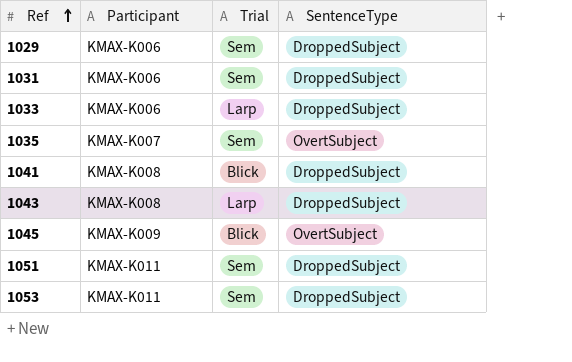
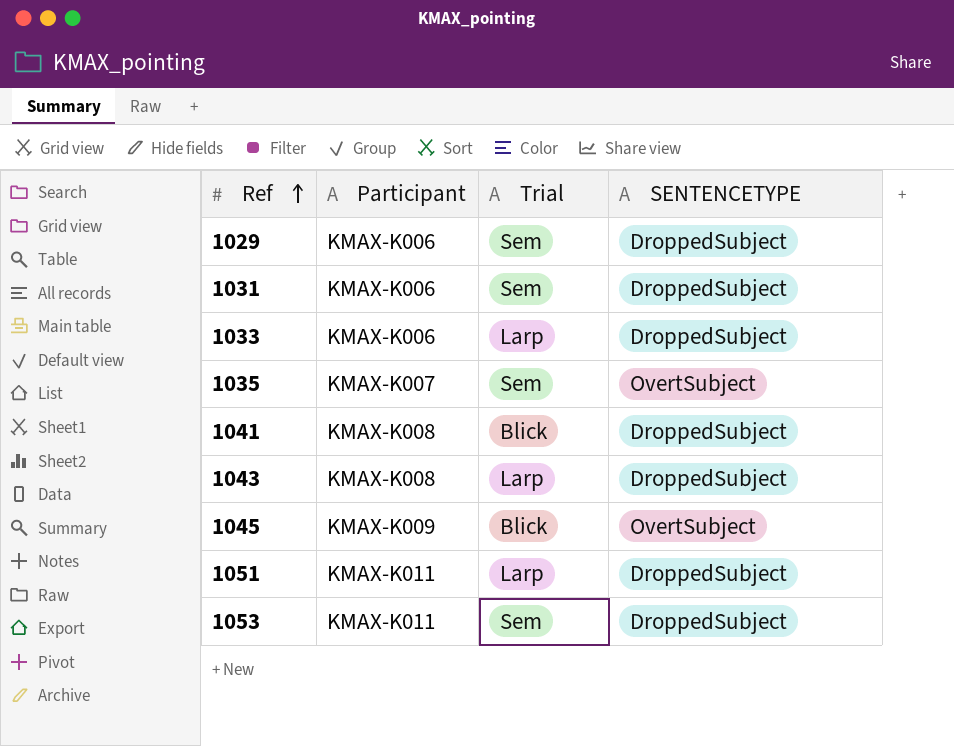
column name: SentenceType -> SENTENCETYPE
1051 | Trial: Sem -> Larp

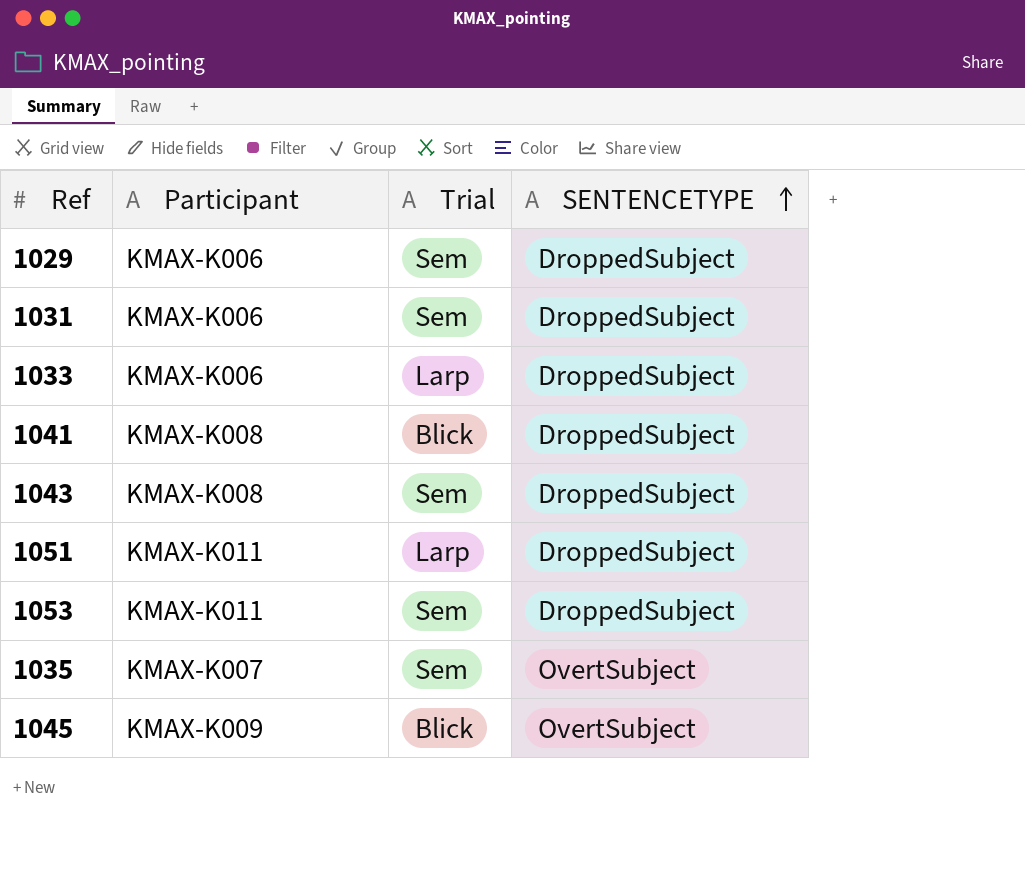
row order: Ref ascending -> SENTENCETYPE ascending
1043 | Trial: Larp -> Sem

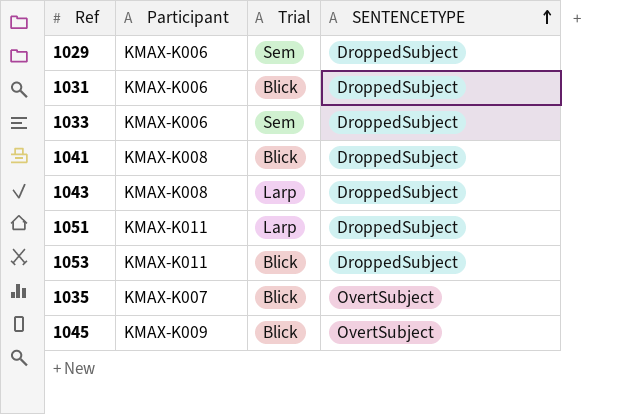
1031 | Trial: Sem -> Blick
1033 | Trial: Larp -> Sem
1043 | Trial: Sem -> Larp
1053 | Trial: Sem -> Blick
1035 | Trial: Sem -> Blick

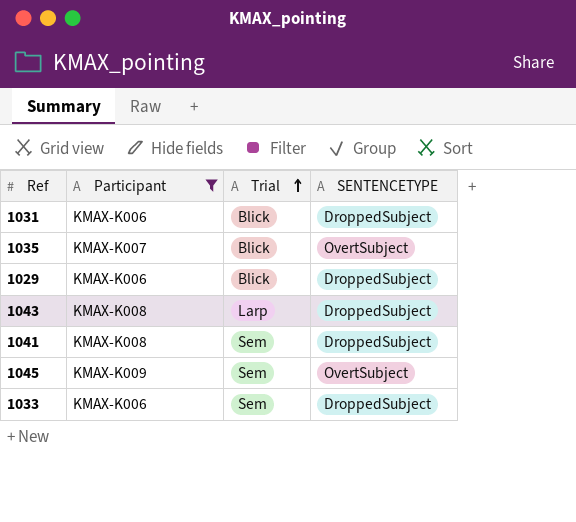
filter: none -> Participant != KMAX-K011
row order: SENTENCETYPE ascending -> Trial ascending
1029 | Trial: Sem -> Blick
1041 | Trial: Blick -> Sem
1045 | Trial: Blick -> Sem

